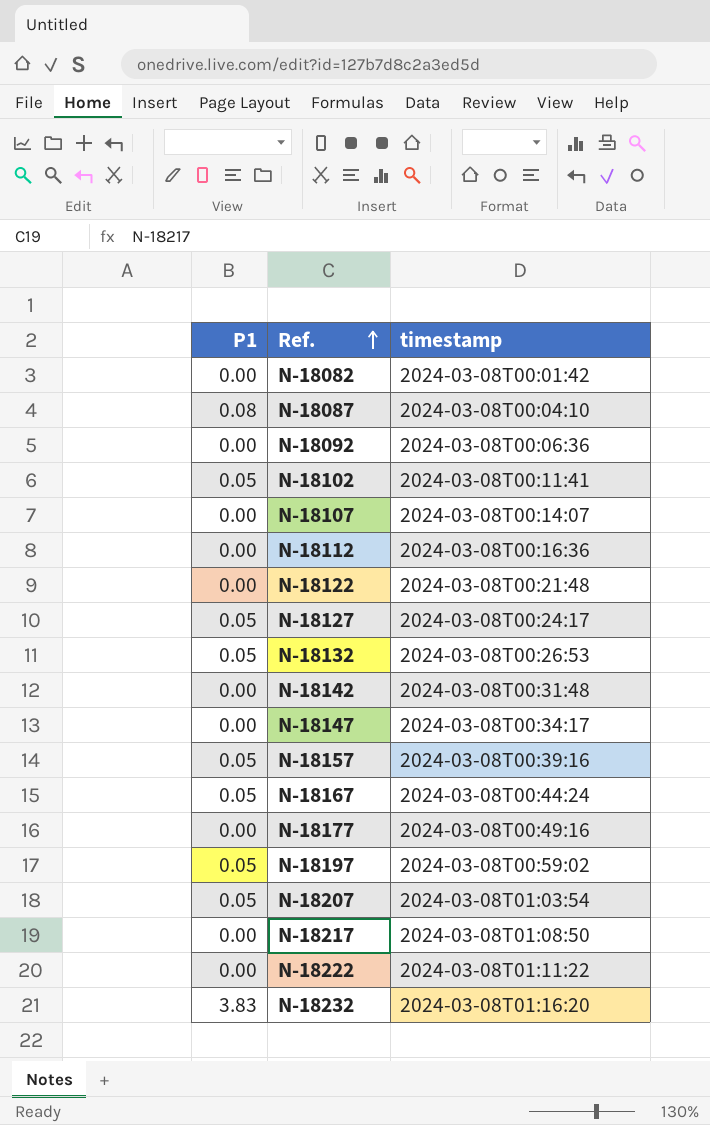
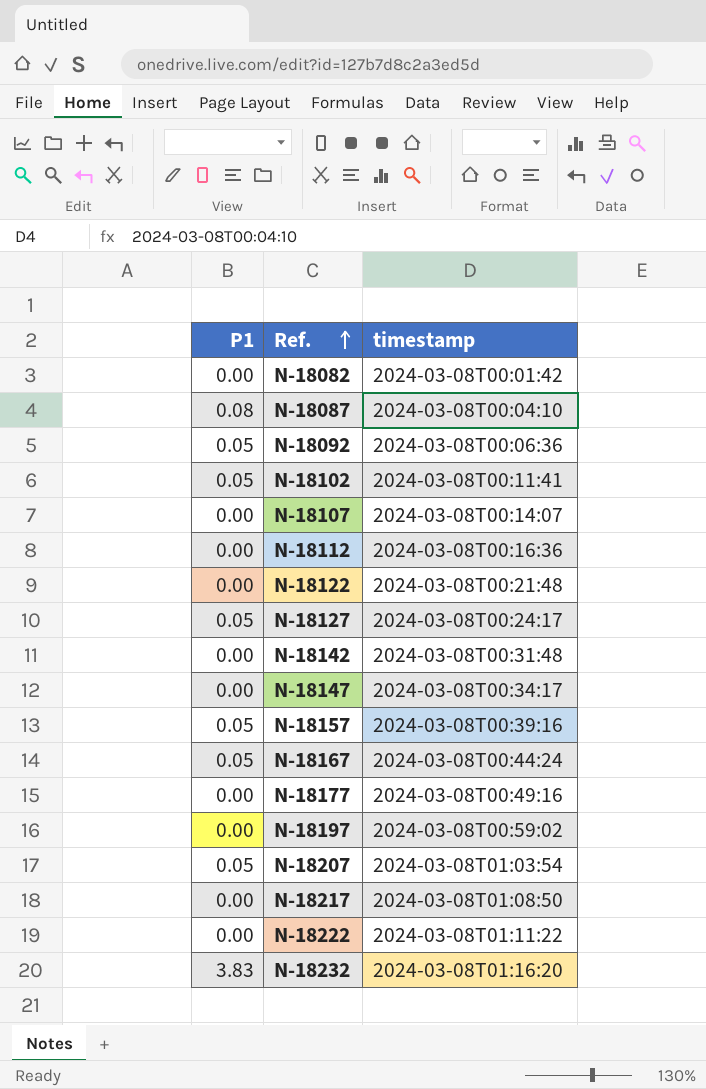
row N-18132: 0.05 | 2024-03-08T00:26:53 -> none
N-18092 | P1: 0.00 -> 0.05
N-18197 | P1: 0.05 -> 0.00

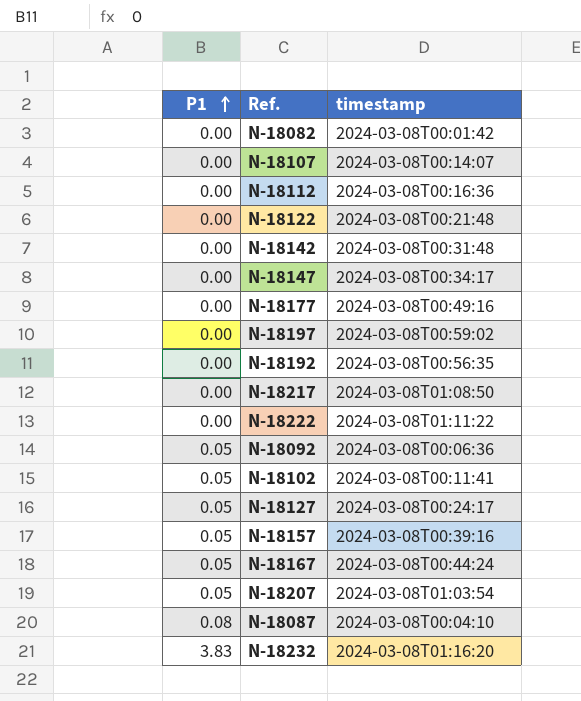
row order: Ref. ascending -> P1 ascending
row N-18192: none -> 0.00 | 2024-03-08T00:56:35

